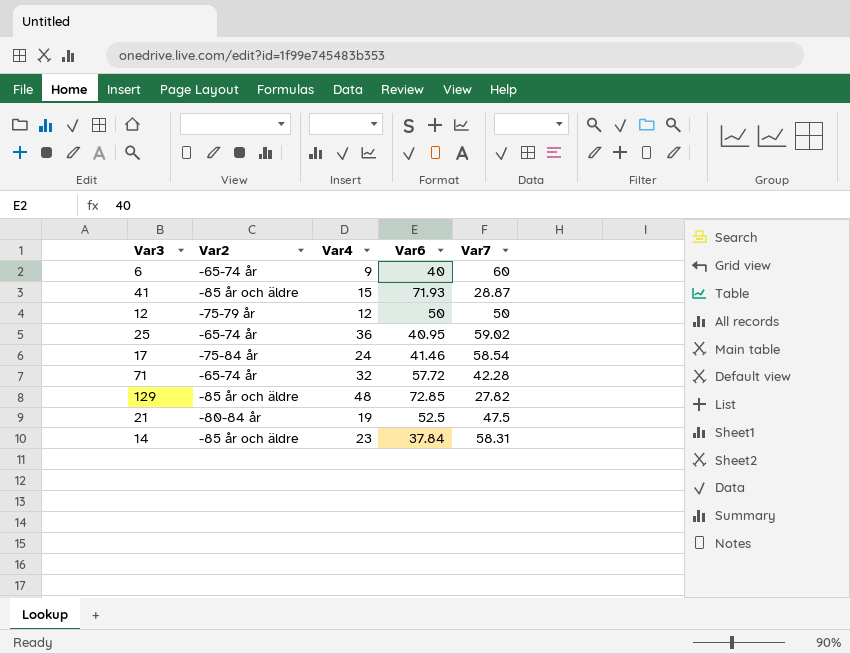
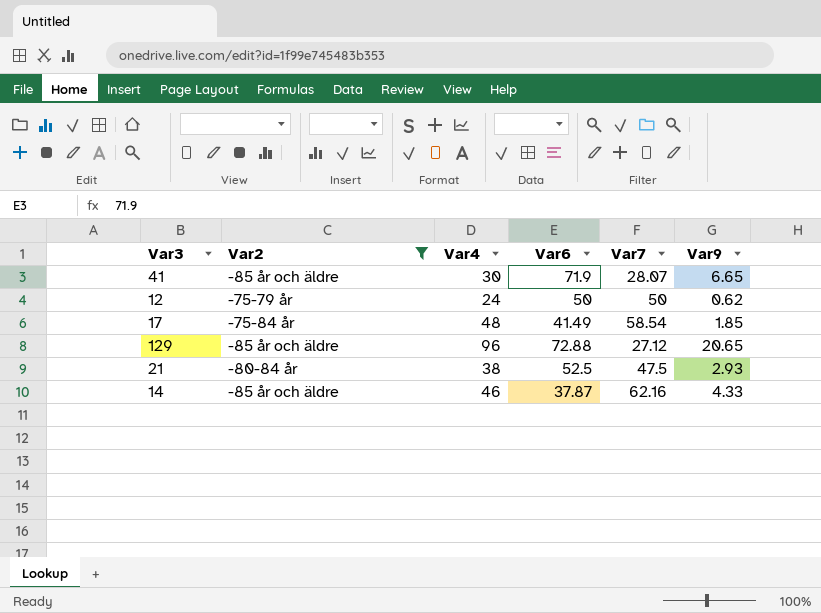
filter: none -> Var2 != -65-74 år
column Var9 | position: none -> 6
41 | Var4: 15 -> 30
41 | Var6: 71.93 -> 71.9
41 | Var7: 28.87 -> 28.07
12 | Var4: 12 -> 24
17 | Var4: 24 -> 48
17 | Var6: 41.46 -> 41.49
129 | Var4: 48 -> 96
129 | Var6: 72.85 -> 72.88
129 | Var7: 27.82 -> 27.12
21 | Var4: 19 -> 38
14 | Var4: 23 -> 46
14 | Var6: 37.84 -> 37.87
14 | Var7: 58.31 -> 62.16

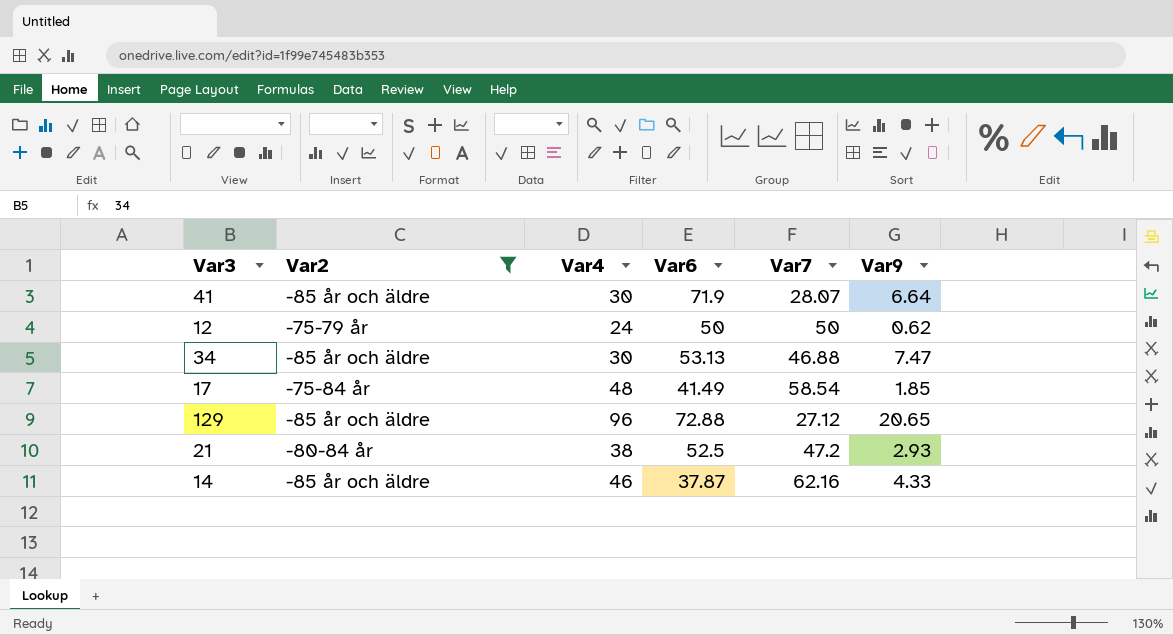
41 | Var9: 6.65 -> 6.64
row 34: none -> -85 år och äldre | 30 | 53.13 | 46.88 | 7.47
21 | Var7: 47.5 -> 47.2

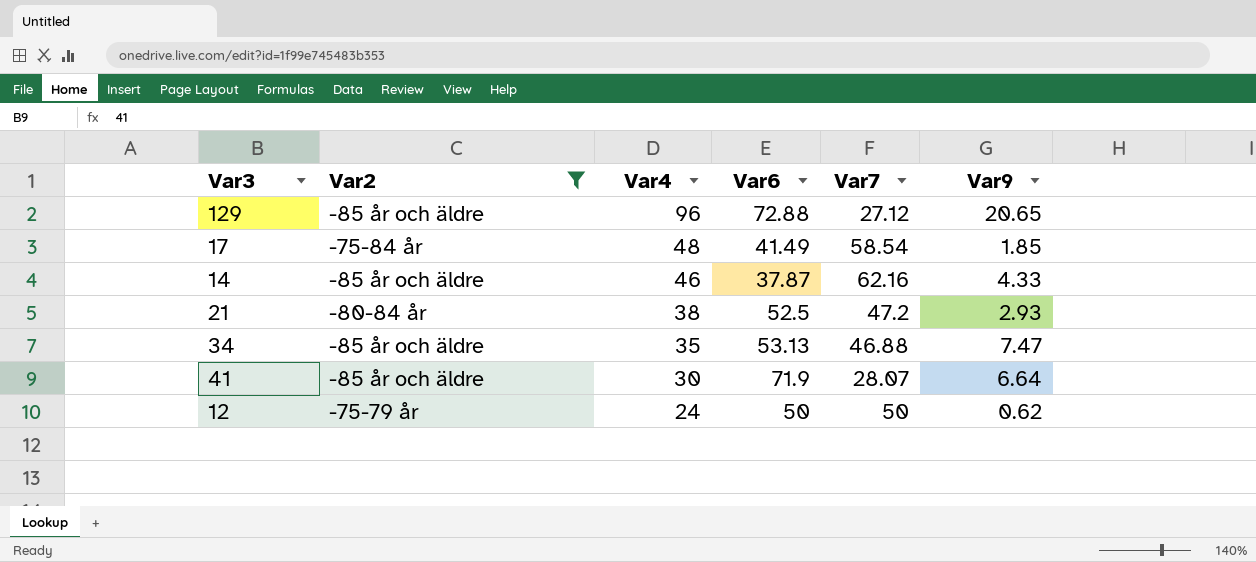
row order: none -> Var4 descending
34 | Var4: 30 -> 35

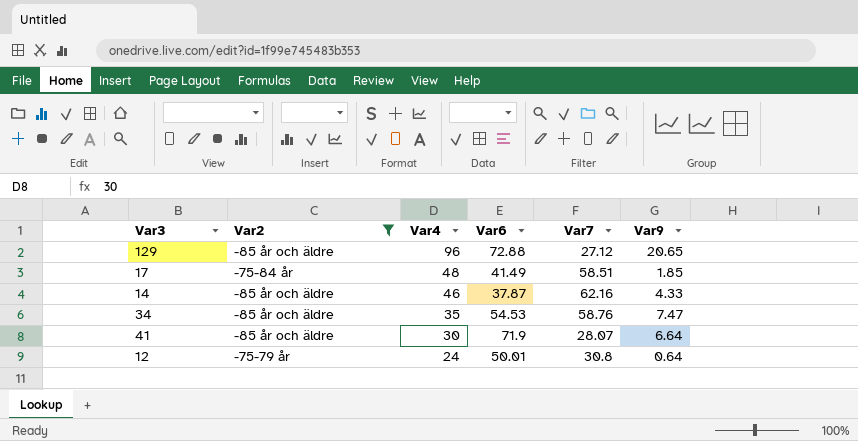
row 21: -80-84 år | 38 | 52.5 | 47.2 | 2.93 -> none
17 | Var7: 58.54 -> 58.51
34 | Var6: 53.13 -> 54.53
34 | Var7: 46.88 -> 58.76
12 | Var6: 50 -> 50.01
12 | Var7: 50 -> 30.8
12 | Var9: 0.62 -> 0.64

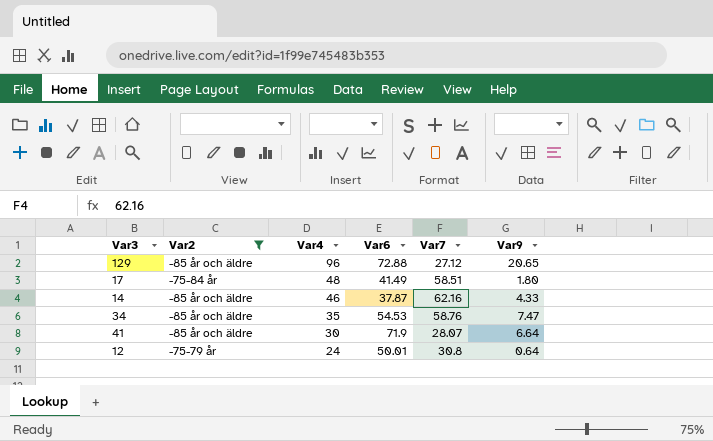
17 | Var9: 1.85 -> 1.80

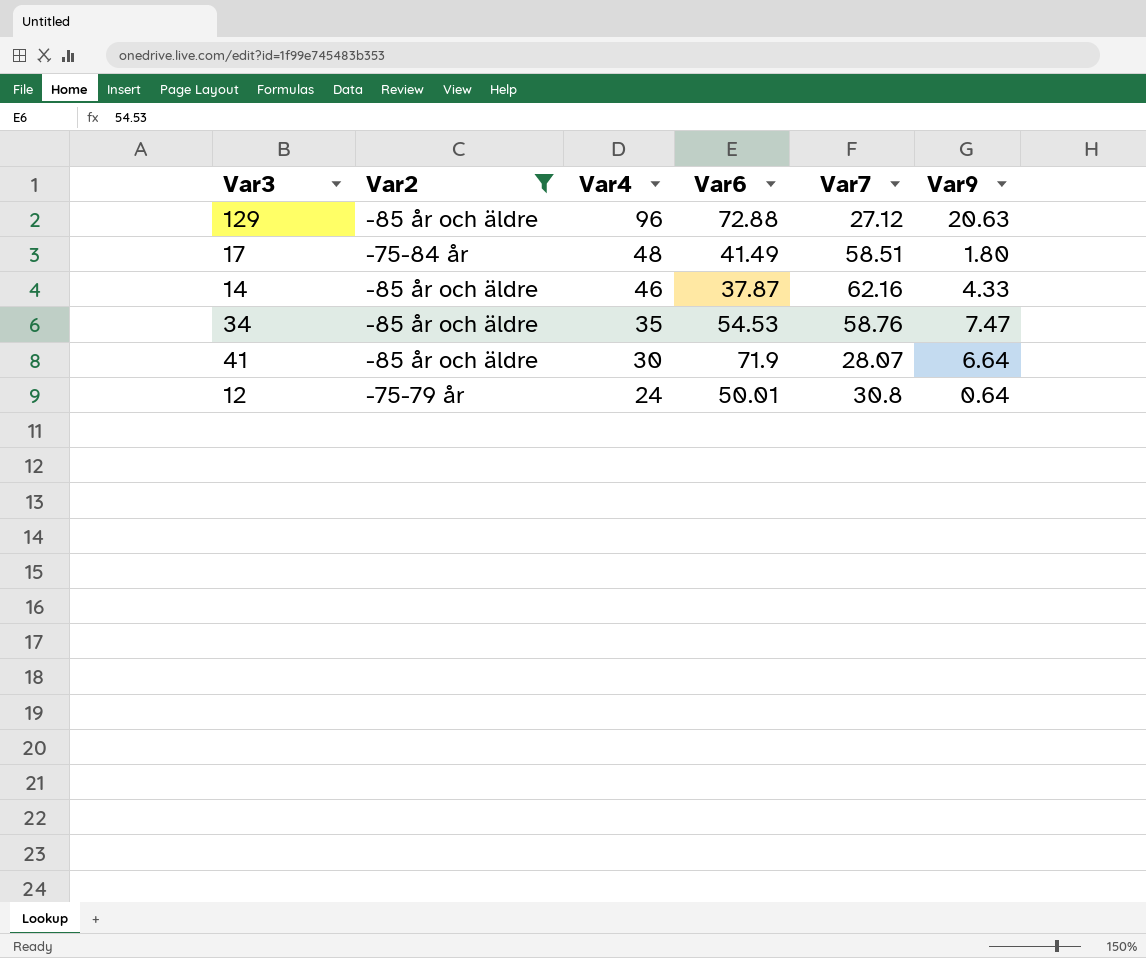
129 | Var9: 20.65 -> 20.63

